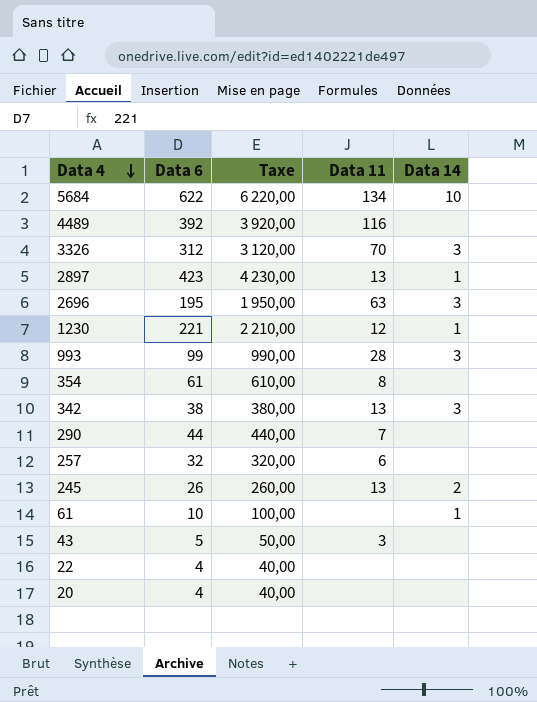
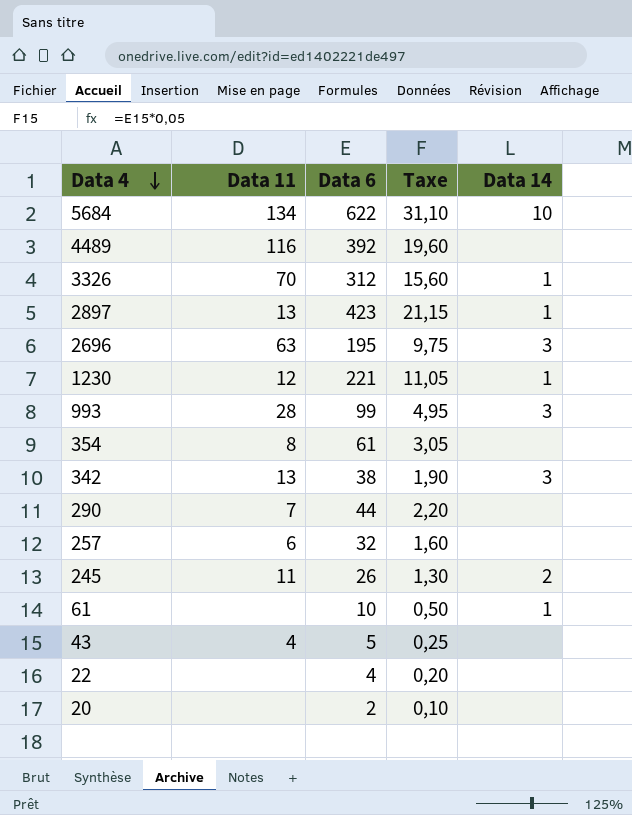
column Data 11 | position: 4 -> 2
column Taxe | formula: [Data 6] * 10 -> [Data 6] * 0,05
3326 | Data 14: 3 -> 1
245 | Data 11: 13 -> 11
43 | Data 11: 3 -> 4
20 | Data 6: 4 -> 2

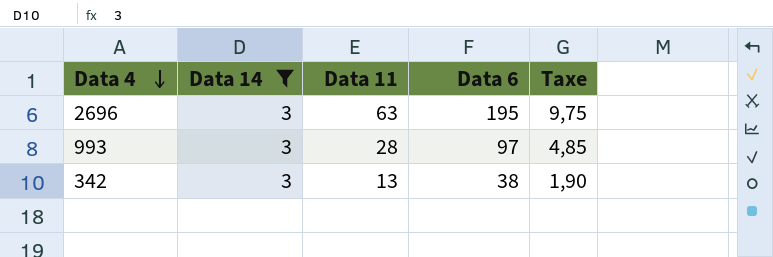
filter: none -> Data 14 = 3
column Data 14 | position: 5 -> 2
993 | Data 6: 99 -> 97
993 | Taxe: 4,95 -> 4,85

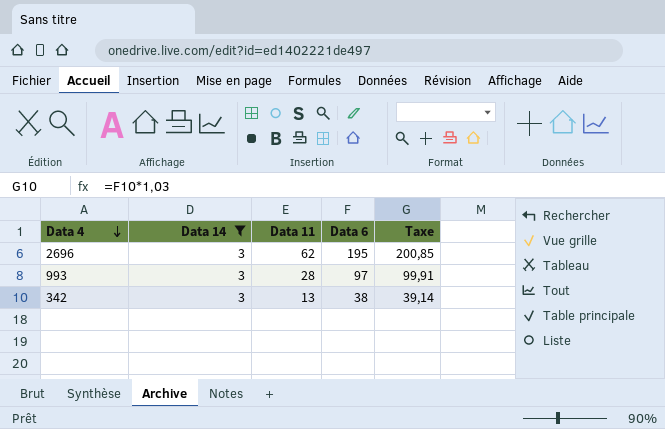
column Taxe | formula: [Data 6] * 0,05 -> [Data 6] * 1,03
2696 | Data 11: 63 -> 62

